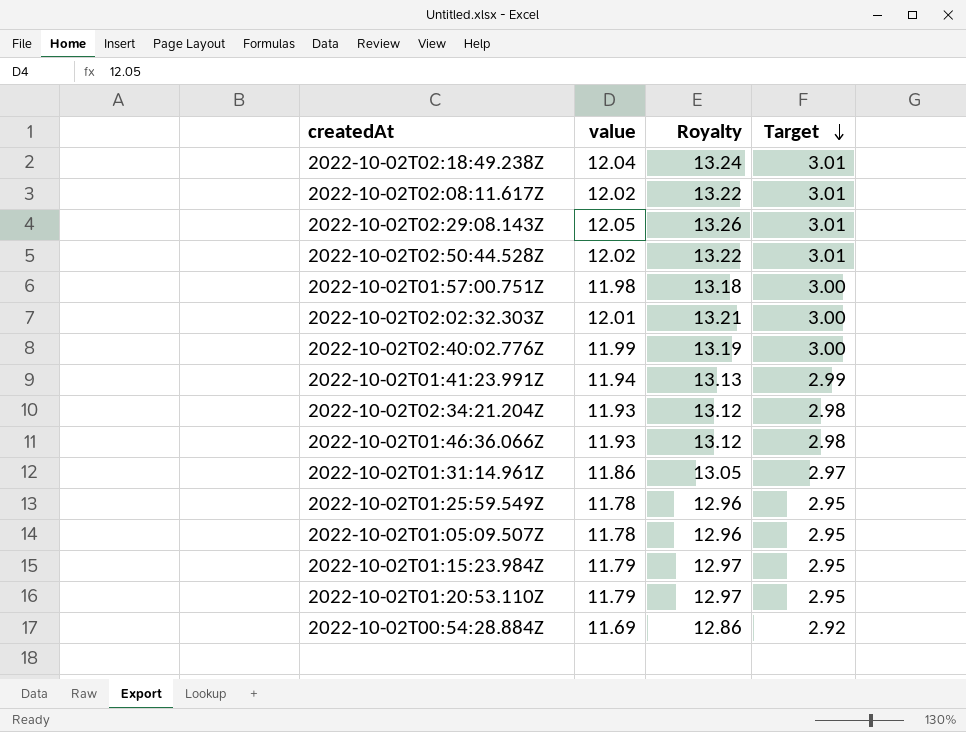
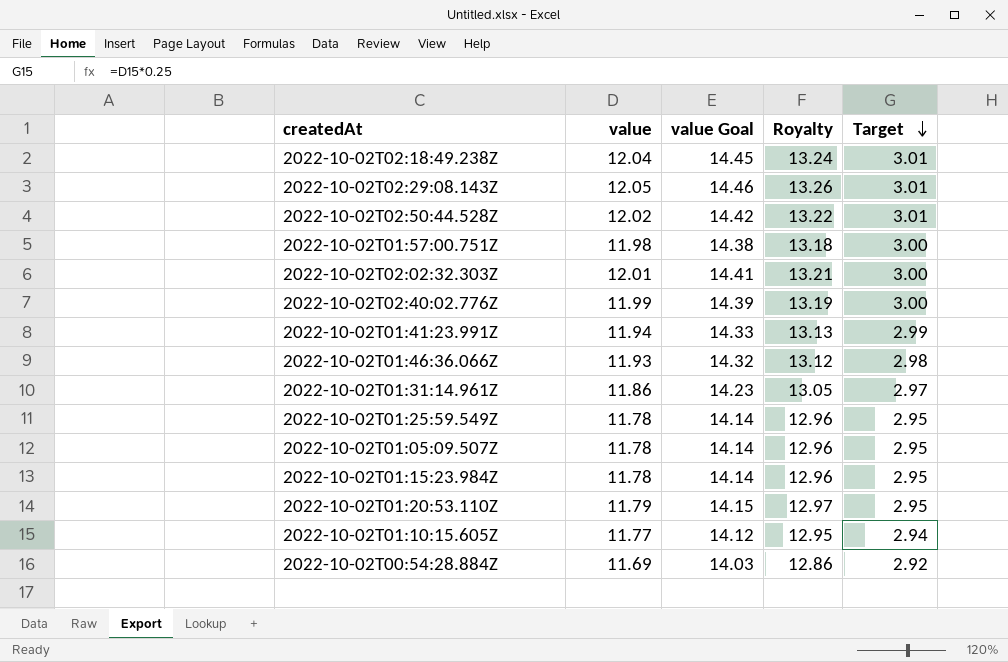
column value Goal | formula: none -> [value] * 1.2
row 2022-10-02T02:08:11.617Z: 12.02 | 13.22 | 3.01 -> none
row 2022-10-02T02:34:21.204Z: 11.93 | 13.12 | 2.98 -> none
2022-10-02T01:15:23.984Z | value: 11.79 -> 11.78
2022-10-02T01:15:23.984Z | Royalty: 12.97 -> 12.96
row 2022-10-02T01:10:15.605Z: none -> 11.77 | 14.12 | 12.95 | 2.94

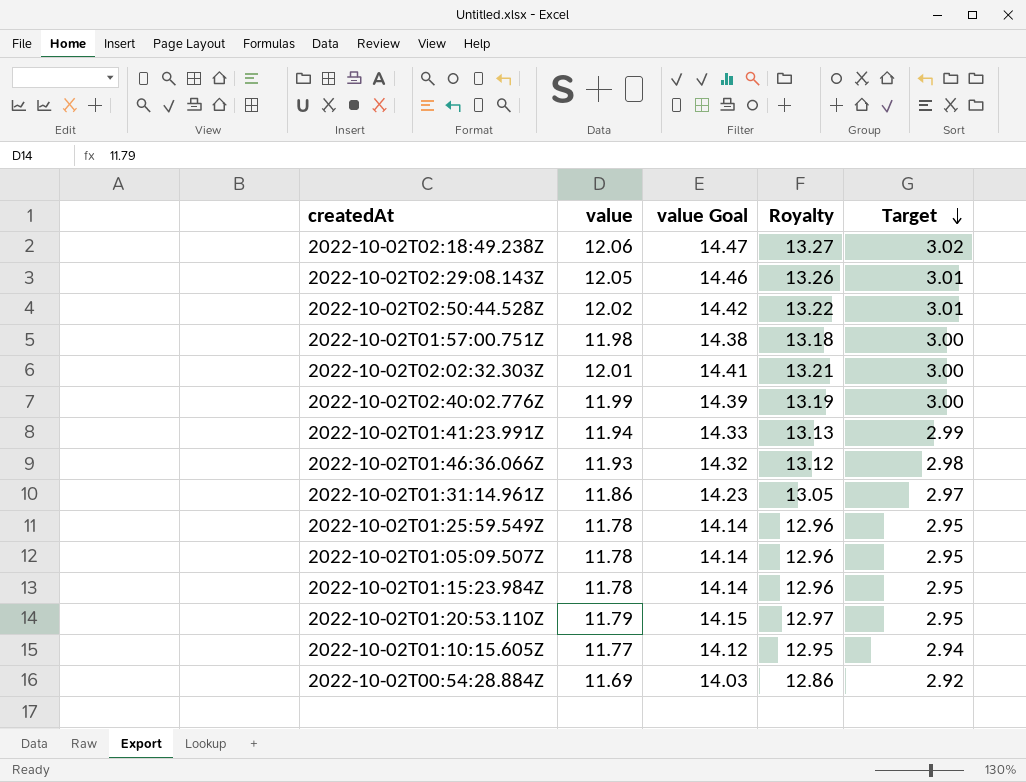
2022-10-02T02:18:49.238Z | value: 12.04 -> 12.06
2022-10-02T02:18:49.238Z | value Goal: 14.45 -> 14.47
2022-10-02T02:18:49.238Z | Royalty: 13.24 -> 13.27
2022-10-02T02:18:49.238Z | Target: 3.01 -> 3.02

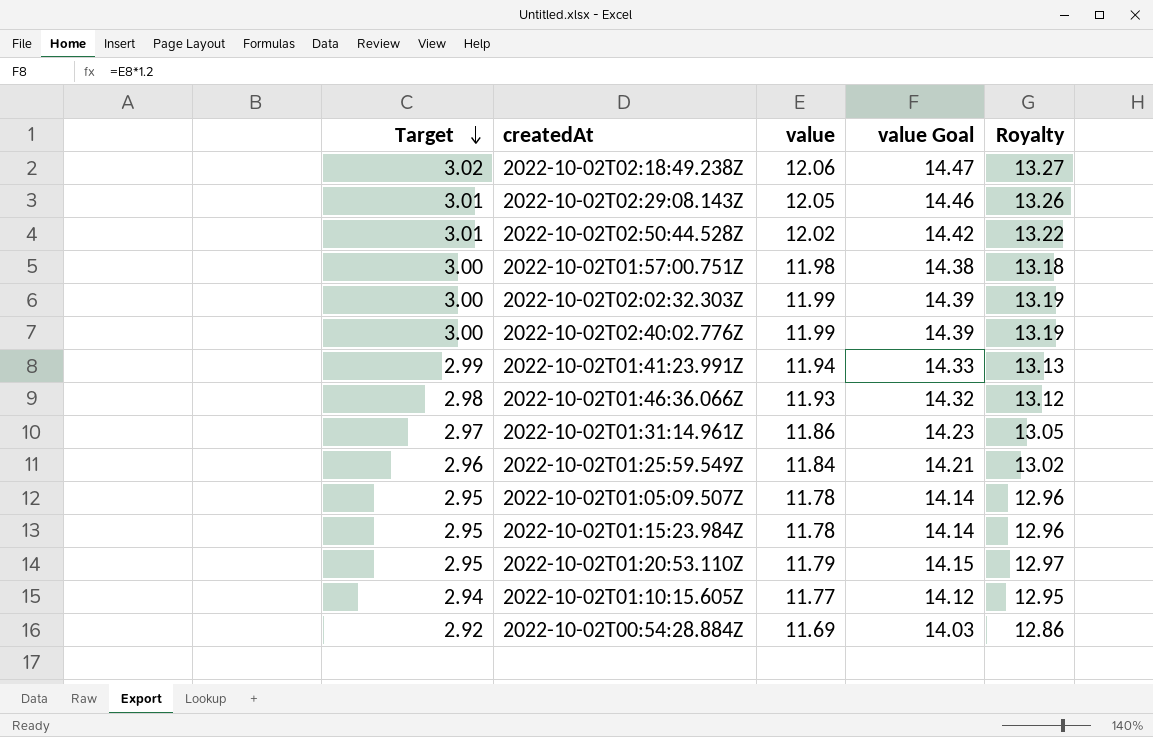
column Target | position: 5 -> 1
2022-10-02T02:02:32.303Z | value: 12.01 -> 11.99
2022-10-02T02:02:32.303Z | value Goal: 14.41 -> 14.39
2022-10-02T02:02:32.303Z | Royalty: 13.21 -> 13.19
2022-10-02T01:25:59.549Z | Target: 2.95 -> 2.96
2022-10-02T01:25:59.549Z | value: 11.78 -> 11.84
2022-10-02T01:25:59.549Z | value Goal: 14.14 -> 14.21
2022-10-02T01:25:59.549Z | Royalty: 12.96 -> 13.02

